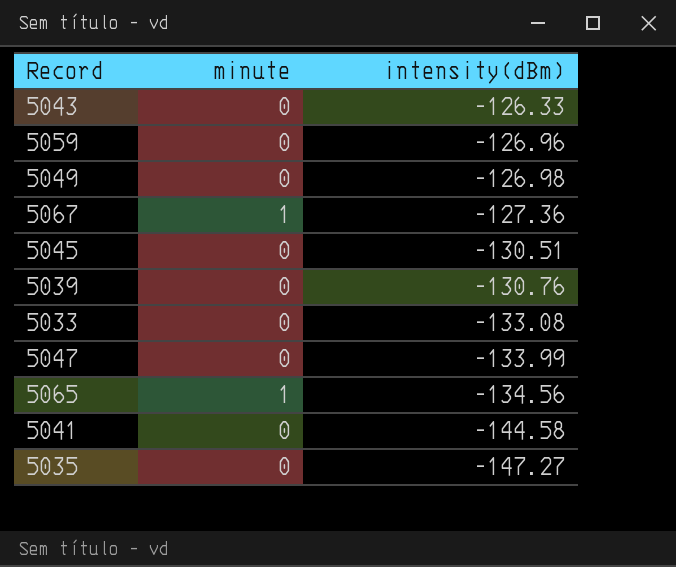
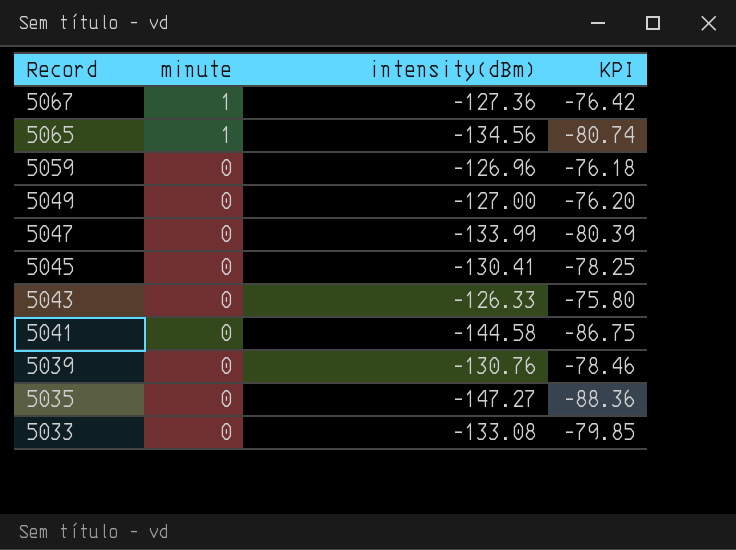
row order: intensity(dBm) descending -> Record descending
column KPI | formula: none -> [intensity(dBm)] * 0.6
5049 | intensity(dBm): -126.98 -> -127.00
5045 | intensity(dBm): -130.51 -> -130.41

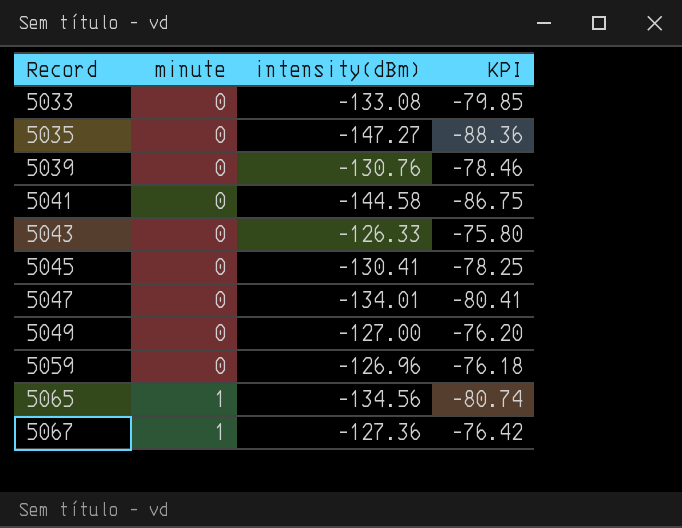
row order: Record descending -> Record ascending
5047 | intensity(dBm): -133.99 -> -134.01
5047 | KPI: -80.39 -> -80.41

